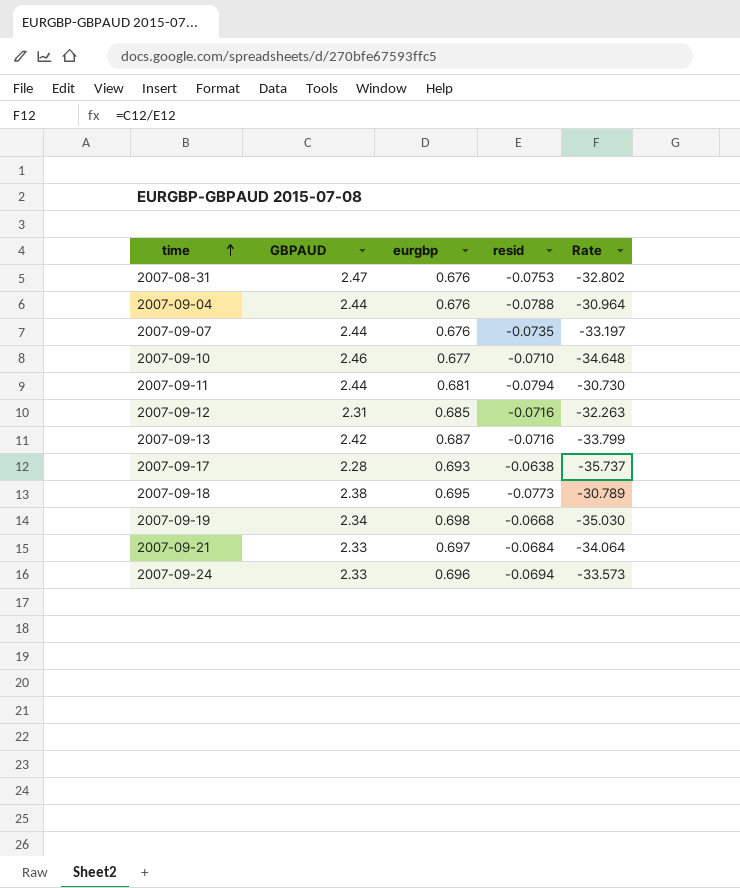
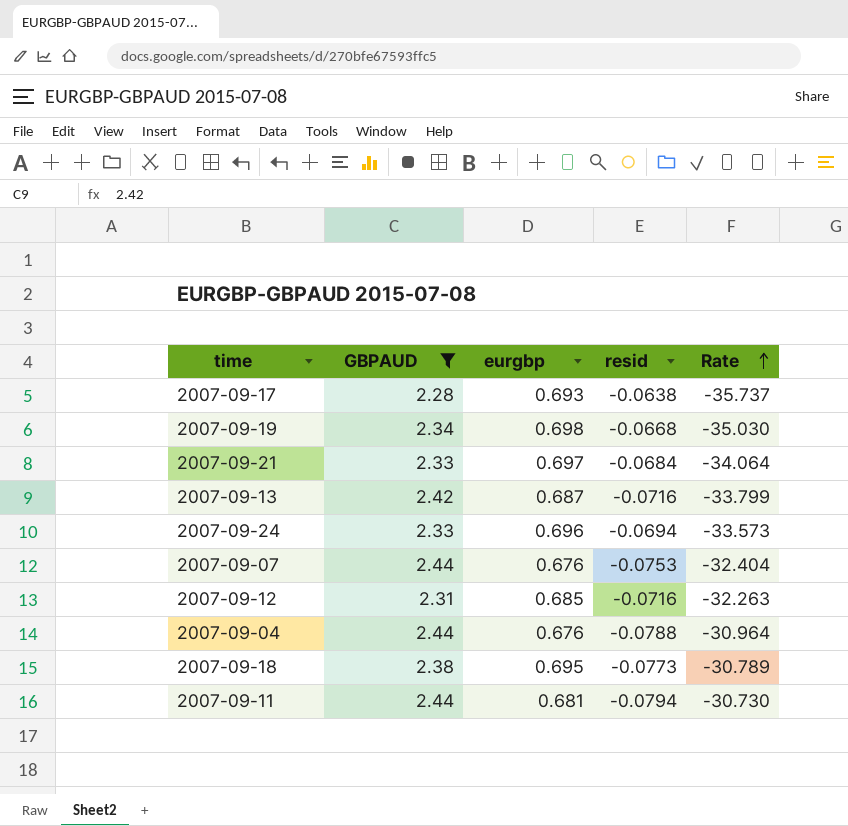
filter: none -> GBPAUD <= 2.44
row order: time ascending -> Rate ascending
2007-09-07 | resid: -0.0735 -> -0.0753
2007-09-07 | Rate: -33.197 -> -32.404

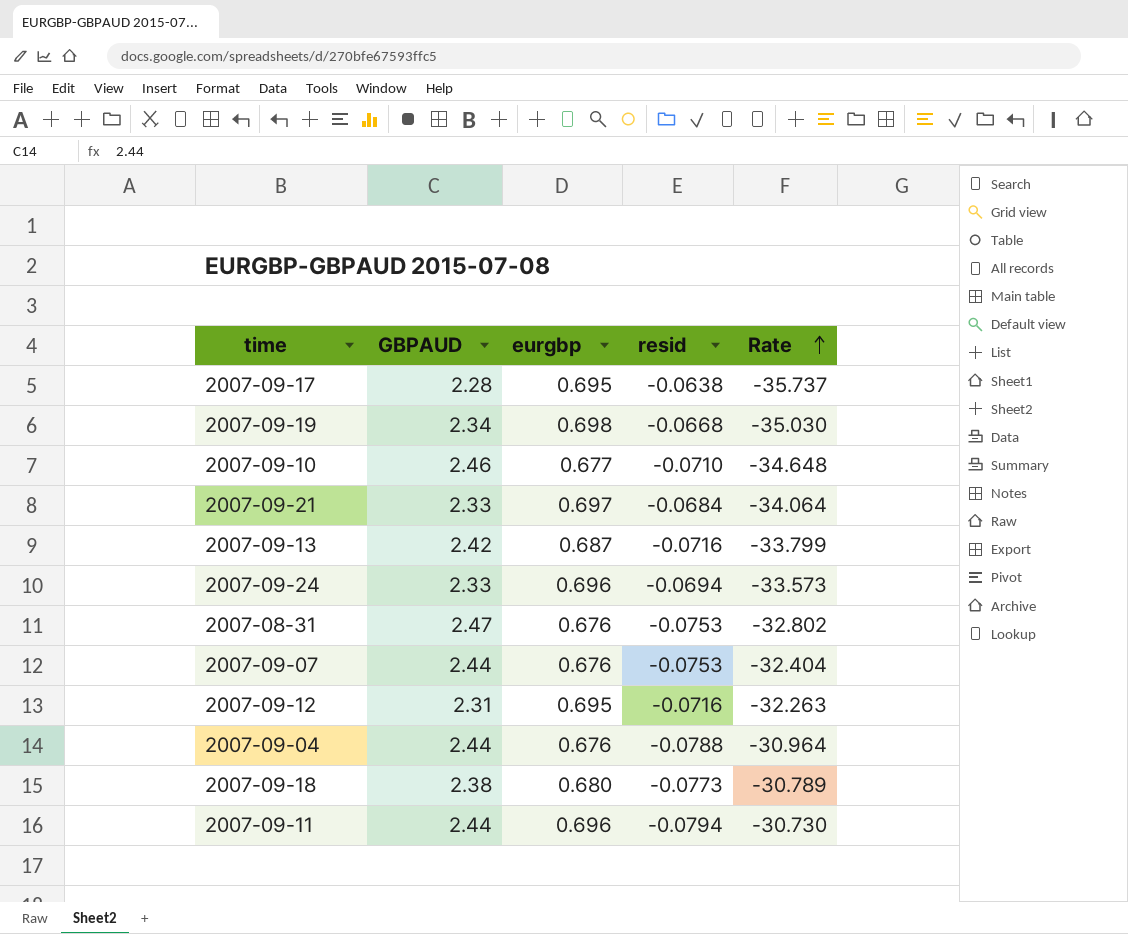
filter: GBPAUD <= 2.44 -> none
2007-09-17 | eurgbp: 0.693 -> 0.695
2007-09-12 | eurgbp: 0.685 -> 0.695
2007-09-18 | eurgbp: 0.695 -> 0.680
2007-09-11 | eurgbp: 0.681 -> 0.696

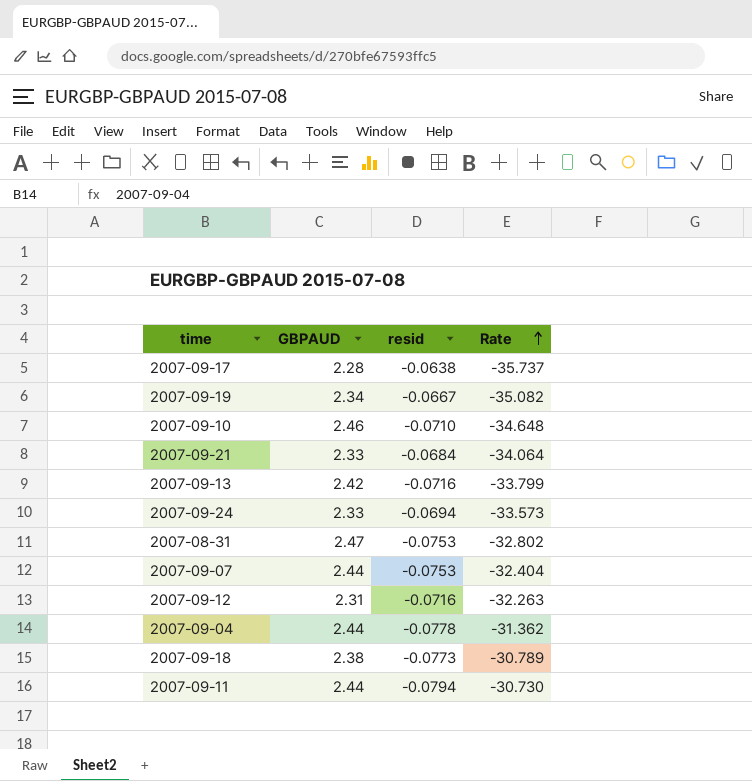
column eurgbp | position: 3 -> none
2007-09-19 | resid: -0.0668 -> -0.0667
2007-09-19 | Rate: -35.030 -> -35.082
2007-09-04 | resid: -0.0788 -> -0.0778
2007-09-04 | Rate: -30.964 -> -31.362

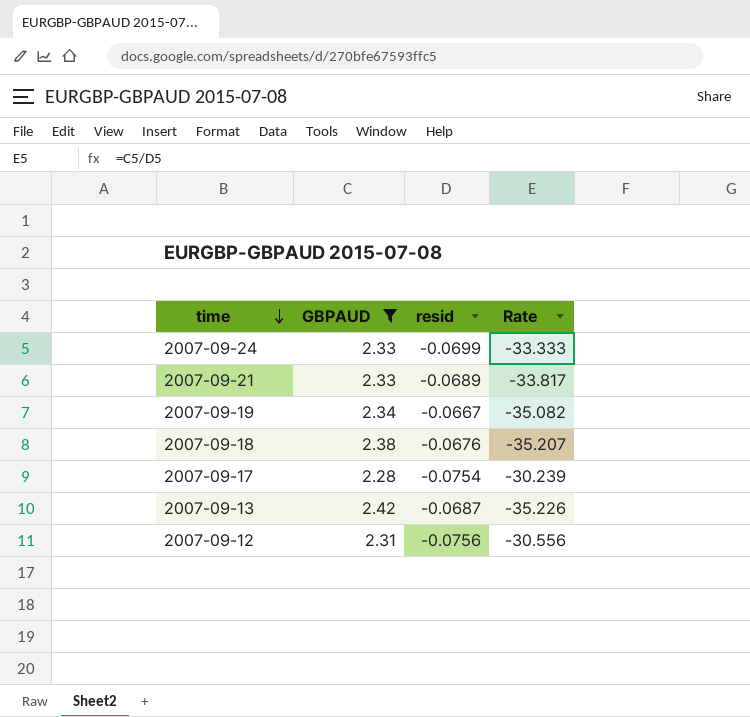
filter: none -> GBPAUD <= 2.42
row order: Rate ascending -> time descending
2007-09-24 | resid: -0.0694 -> -0.0699
2007-09-24 | Rate: -33.573 -> -33.333
2007-09-21 | resid: -0.0684 -> -0.0689
2007-09-21 | Rate: -34.064 -> -33.817
2007-09-18 | resid: -0.0773 -> -0.0676
2007-09-18 | Rate: -30.789 -> -35.207
2007-09-17 | resid: -0.0638 -> -0.0754
2007-09-17 | Rate: -35.737 -> -30.239
2007-09-13 | resid: -0.0716 -> -0.0687
2007-09-13 | Rate: -33.799 -> -35.226
2007-09-12 | resid: -0.0716 -> -0.0756
2007-09-12 | Rate: -32.263 -> -30.556

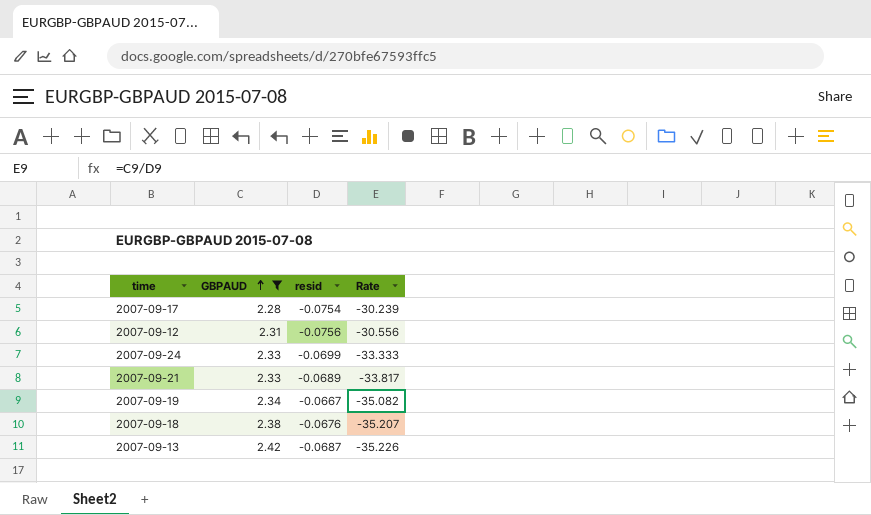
row order: time descending -> GBPAUD ascending

